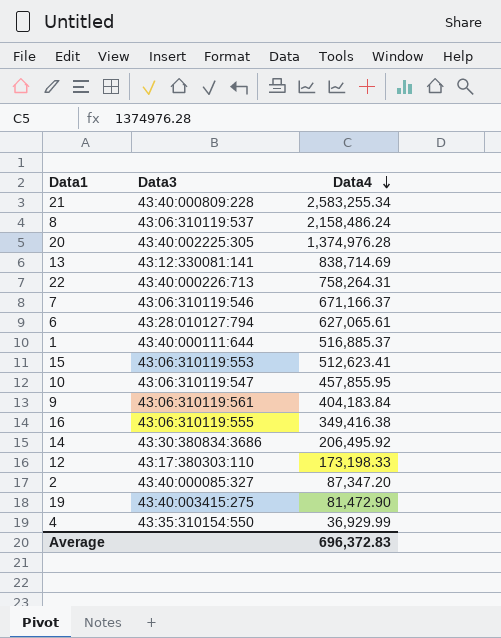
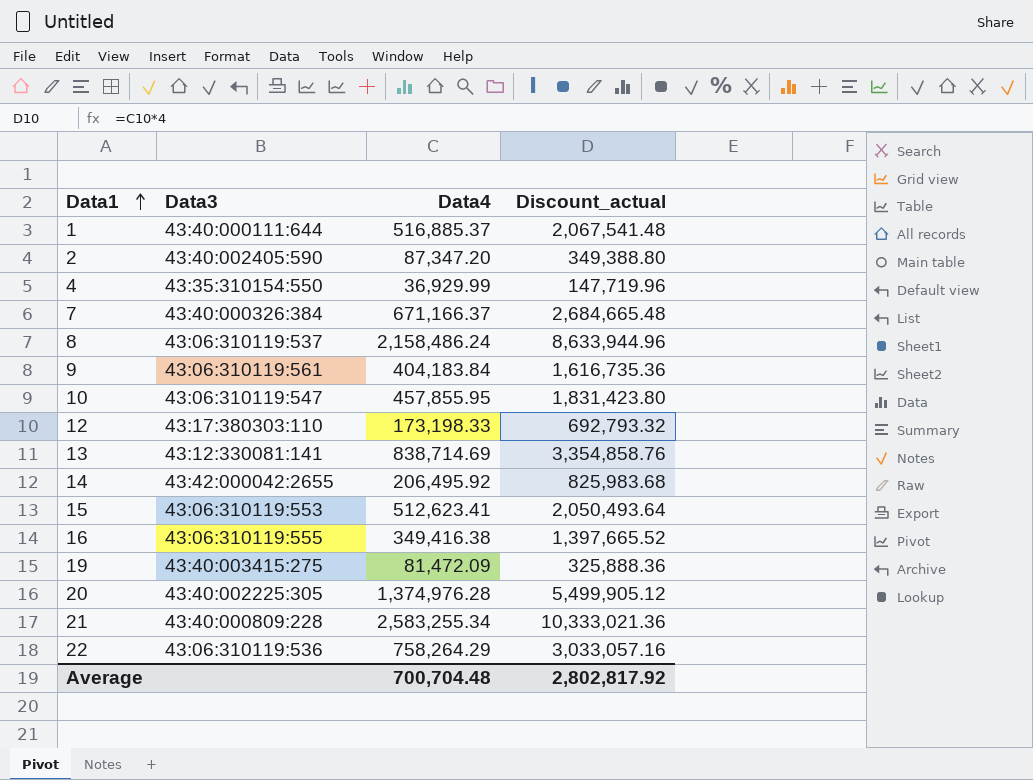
row order: Data4 descending -> Data1 ascending
column Discount_actual | formula: none -> [Data4] * 4
row 6: 43:28:010127:794 | 627,065.61 -> none
2 | Data3: 43:40:000085:327 -> 43:40:002405:590
7 | Data3: 43:06:310119:546 -> 43:40:000326:384
14 | Data3: 43:30:380834:3686 -> 43:42:000042:2655
19 | Data4: 81,472.90 -> 81,472.09
22 | Data3: 43:40:000226:713 -> 43:06:310119:536
22 | Data4: 758,264.31 -> 758,264.29
Average | Data4: 696,372.83 -> 700,704.48

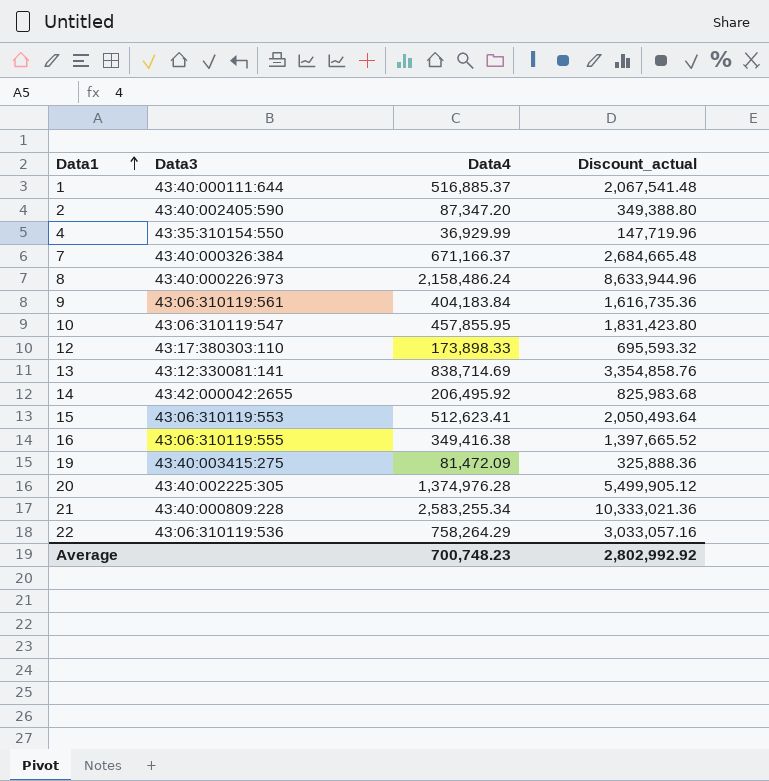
8 | Data3: 43:06:310119:537 -> 43:40:000226:973
12 | Data4: 173,198.33 -> 173,898.33
12 | Discount_actual: 692,793.32 -> 695,593.32
Average | Data4: 700,704.48 -> 700,748.23
Average | Discount_actual: 2,802,817.92 -> 2,802,992.92

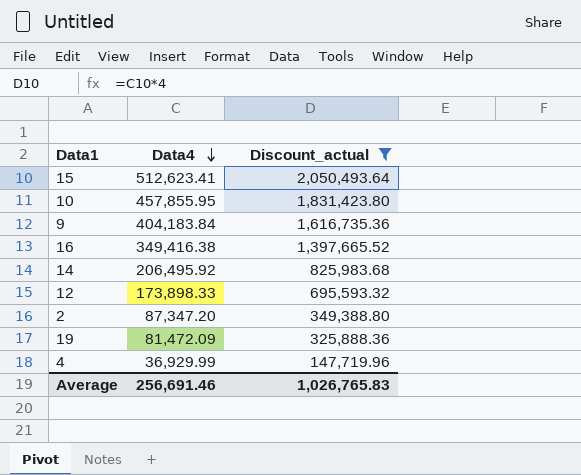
filter: none -> Discount_actual <= 2,050,493.64
row order: Data1 ascending -> Data4 descending
column Data3 | position: 2 -> none
Average | Data4: 700,748.23 -> 256,691.46
Average | Discount_actual: 2,802,992.92 -> 1,026,765.83

